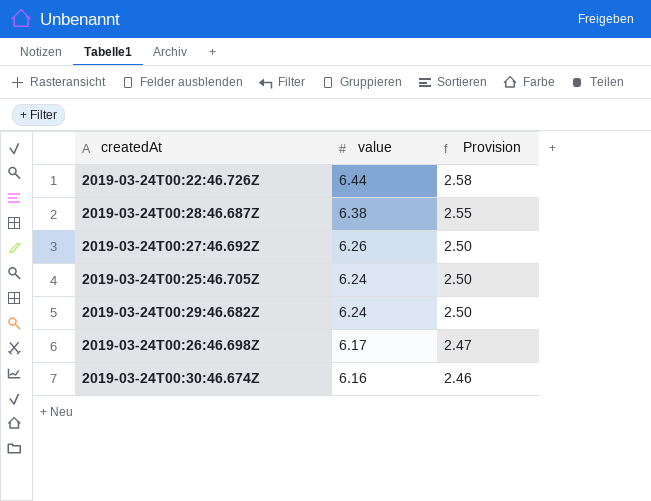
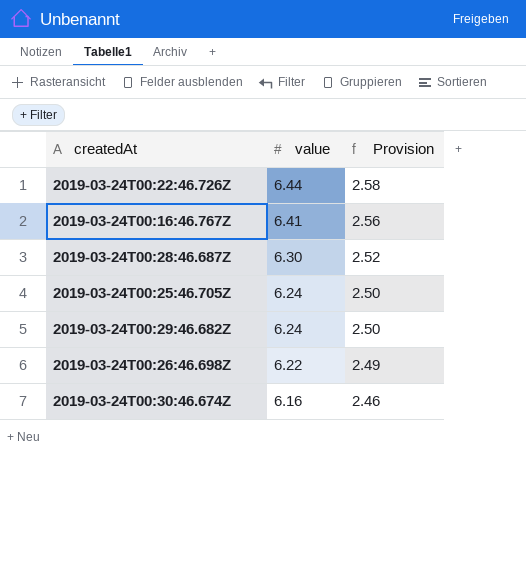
row 2019-03-24T00:27:46.692Z: 6.26 | 2.50 -> none
row 2019-03-24T00:16:46.767Z: none -> 6.41 | 2.56
2019-03-24T00:28:46.687Z | value: 6.38 -> 6.30
2019-03-24T00:28:46.687Z | Provision: 2.55 -> 2.52
2019-03-24T00:26:46.698Z | value: 6.17 -> 6.22
2019-03-24T00:26:46.698Z | Provision: 2.47 -> 2.49

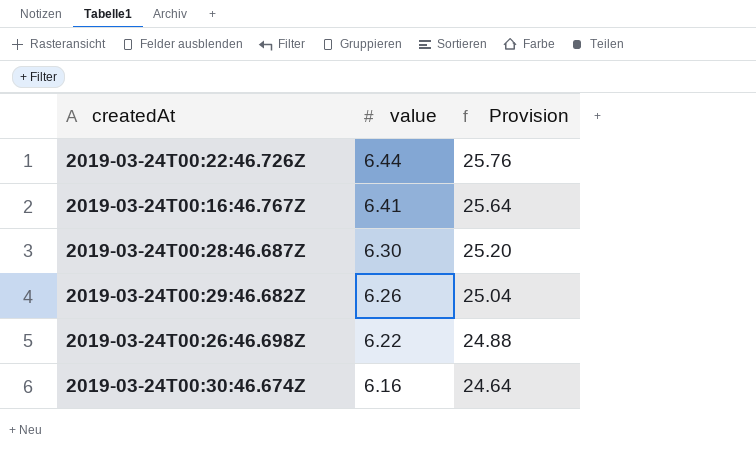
column Provision | formula: [value] * 0.4 -> [value] * 4
row 2019-03-24T00:25:46.705Z: 6.24 | 2.50 -> none
2019-03-24T00:29:46.682Z | value: 6.24 -> 6.26

